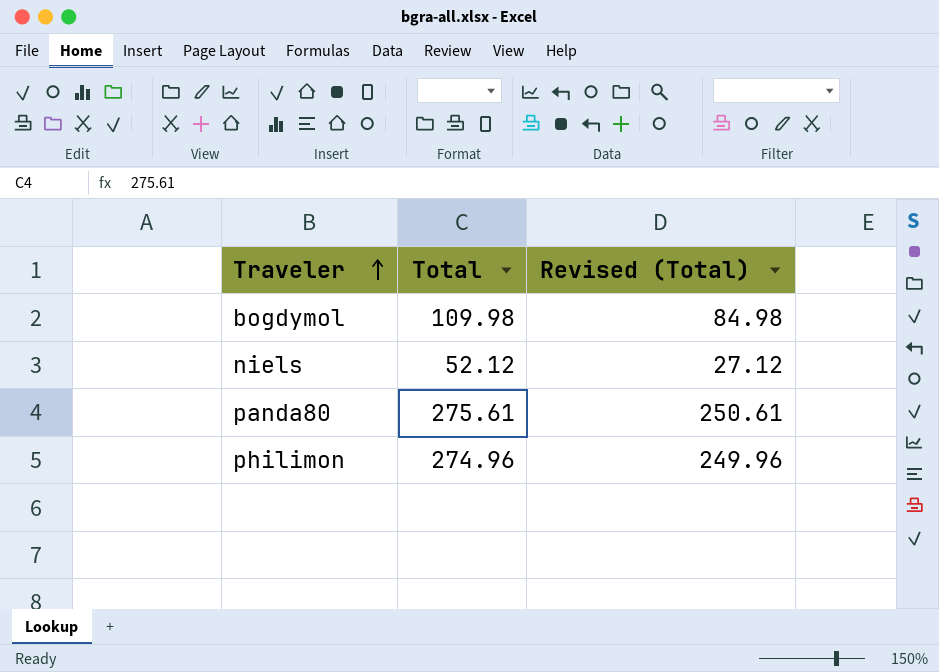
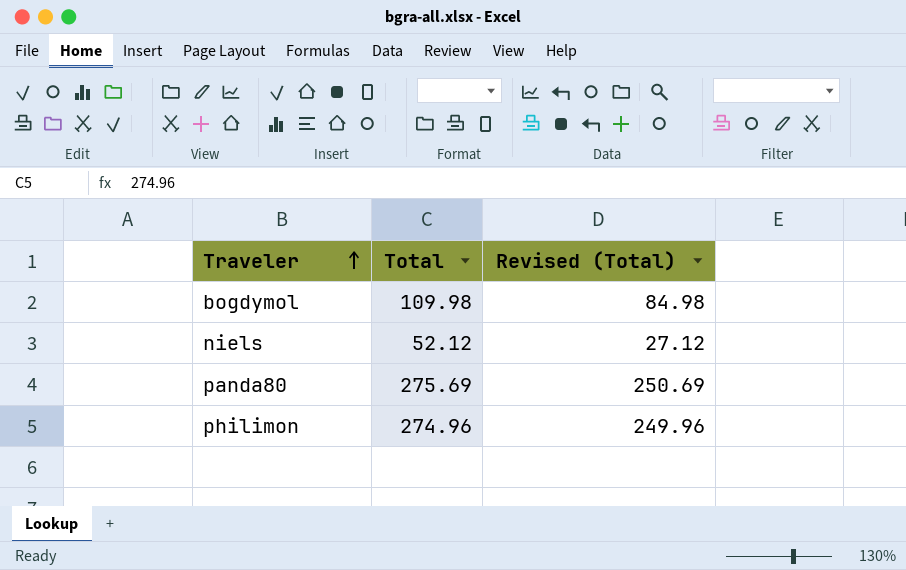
panda80 | Total: 275.61 -> 275.69
panda80 | Revised (Total): 250.61 -> 250.69

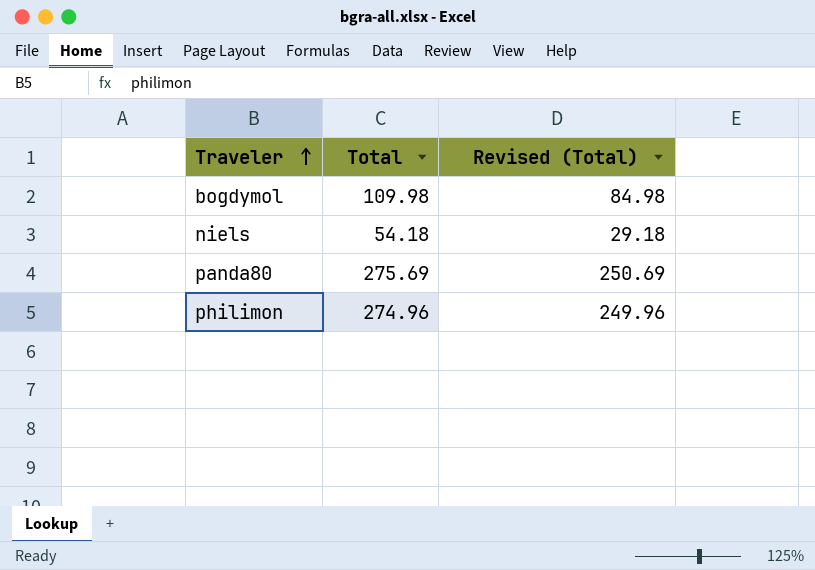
niels | Total: 52.12 -> 54.18
niels | Revised (Total): 27.12 -> 29.18

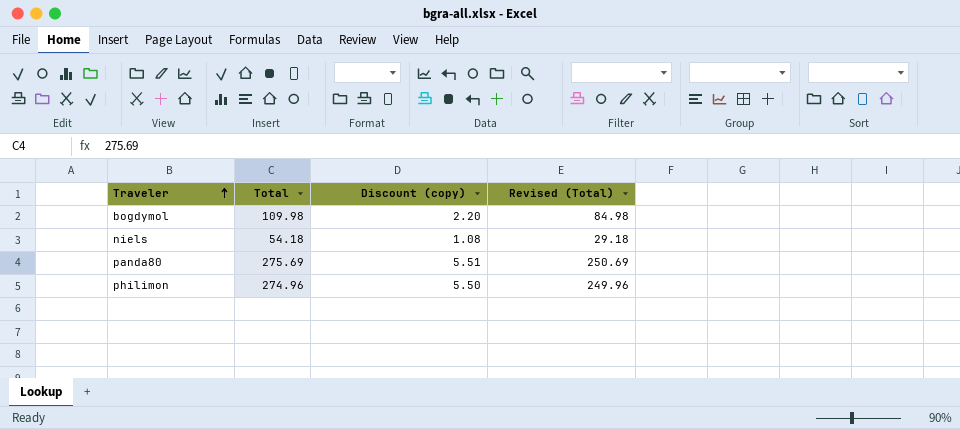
column Discount (copy) | formula: none -> [Total] * 0.02

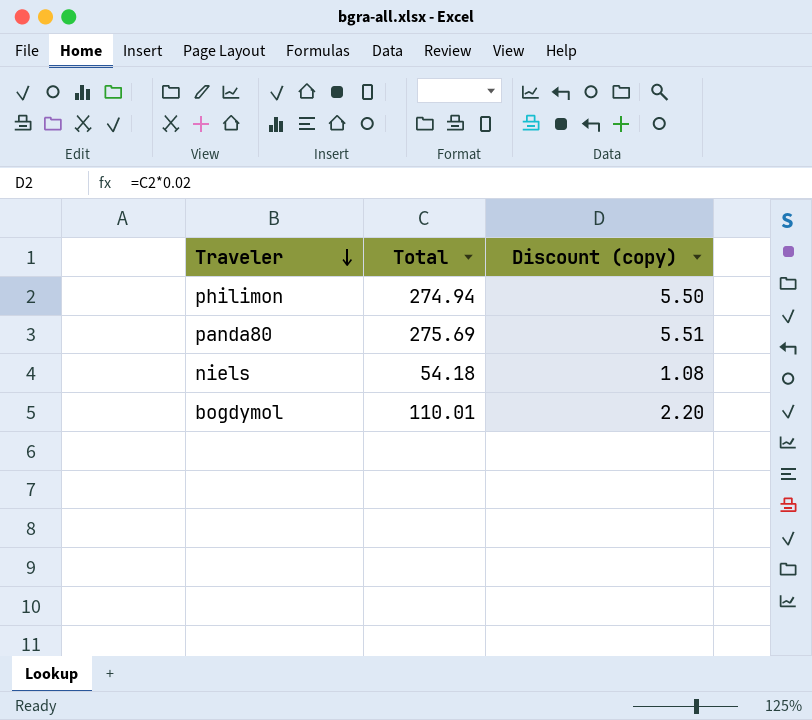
row order: Traveler ascending -> Traveler descending
column Revised (Total) | formula: [Total] - 25 -> none
philimon | Total: 274.96 -> 274.94
bogdymol | Total: 109.98 -> 110.01

